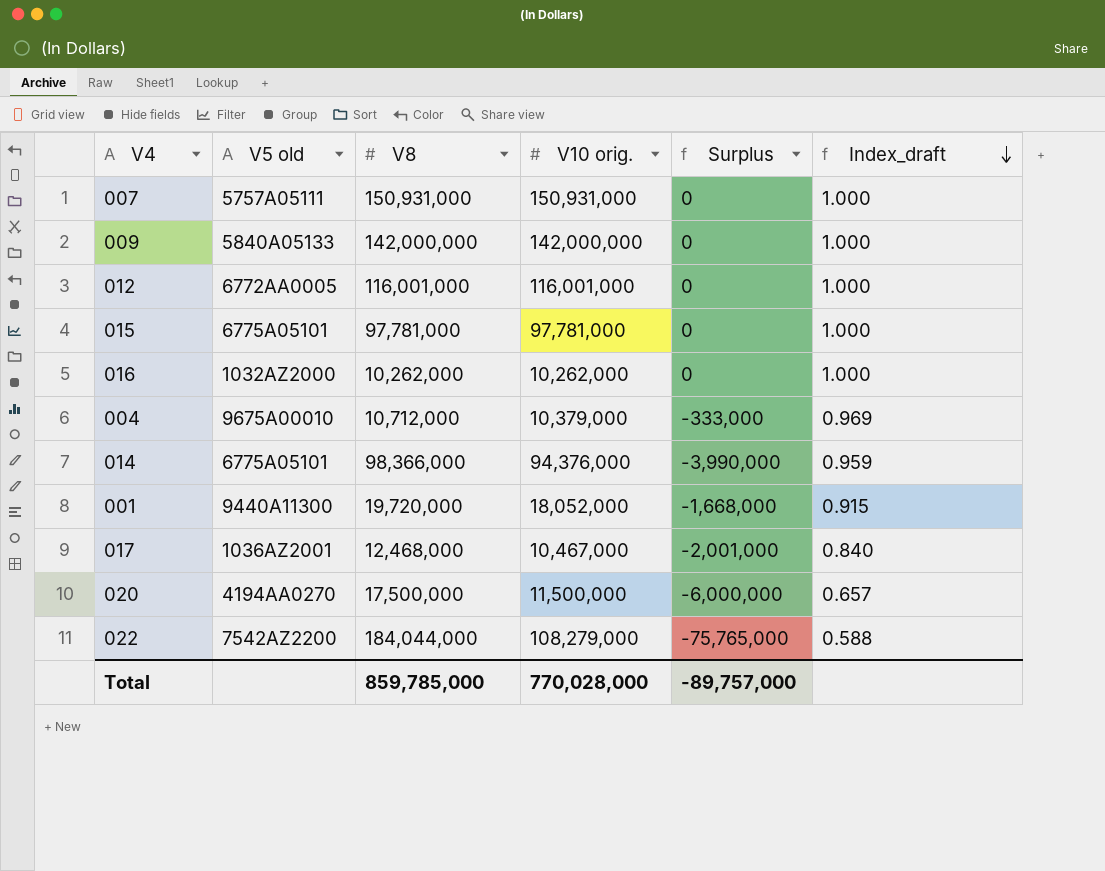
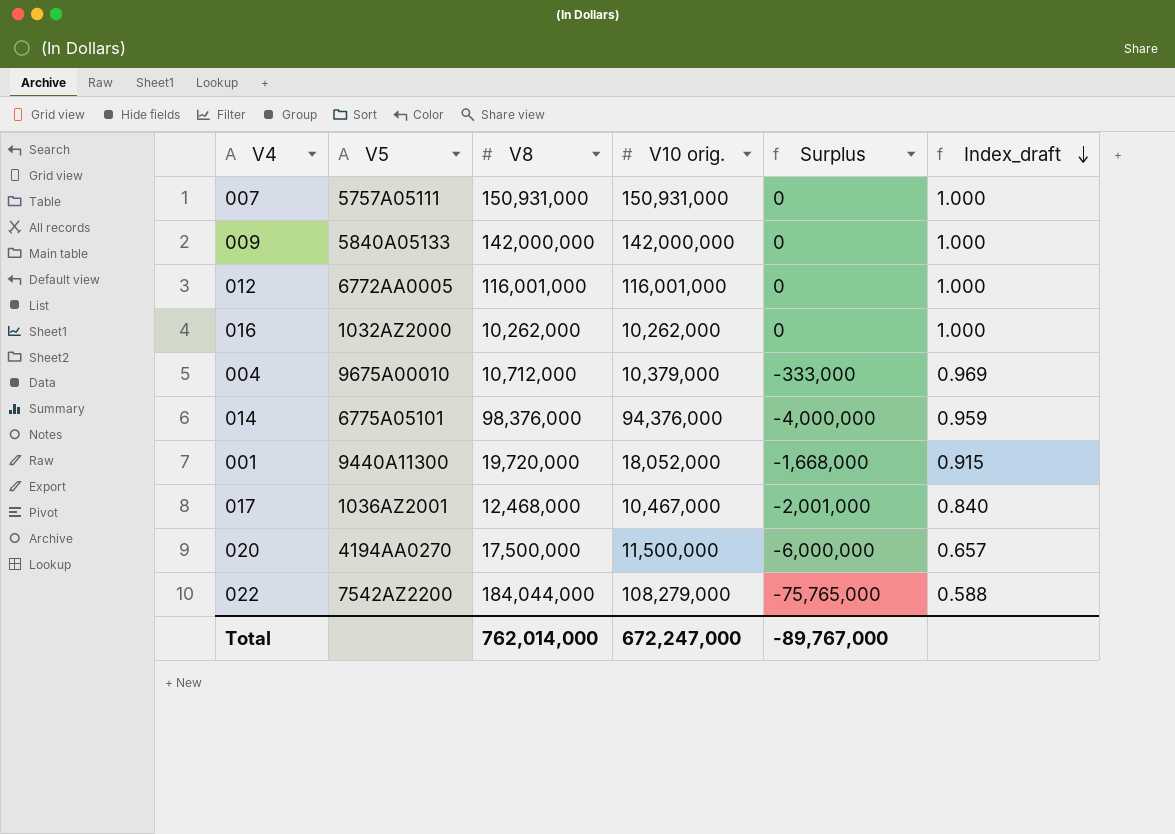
column name: V5 old -> V5
row 015: 6775A05101 | 97,781,000 | 97,781,000 | 0 | 1.000 -> none
014 | V8: 98,366,000 -> 98,376,000
014 | Surplus: -3,990,000 -> -4,000,000
Total | V8: 859,785,000 -> 762,014,000
Total | V10 orig.: 770,028,000 -> 672,247,000
Total | Surplus: -89,757,000 -> -89,767,000

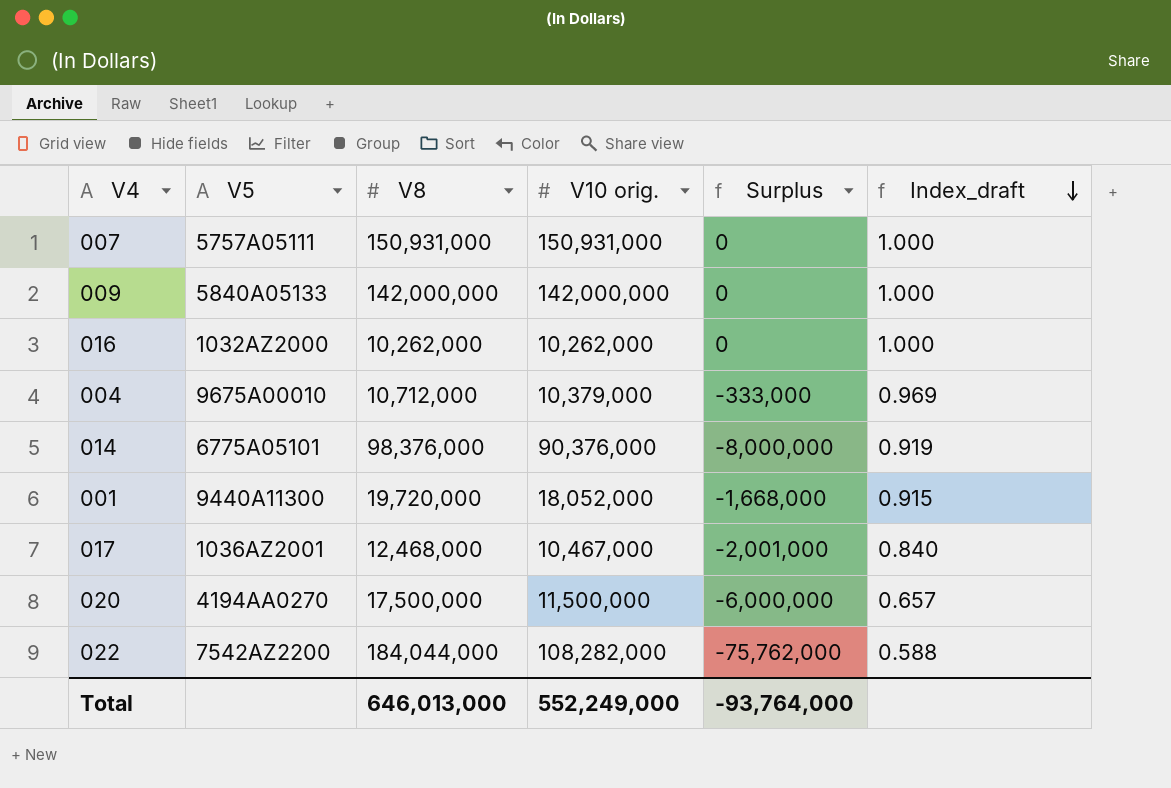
row 012: 6772AA0005 | 116,001,000 | 116,001,000 | 0 | 1.000 -> none
014 | V10 orig.: 94,376,000 -> 90,376,000
014 | Surplus: -4,000,000 -> -8,000,000
014 | Index_draft: 0.959 -> 0.919
022 | V10 orig.: 108,279,000 -> 108,282,000
022 | Surplus: -75,765,000 -> -75,762,000
Total | V8: 762,014,000 -> 646,013,000
Total | V10 orig.: 672,247,000 -> 552,249,000
Total | Surplus: -89,767,000 -> -93,764,000

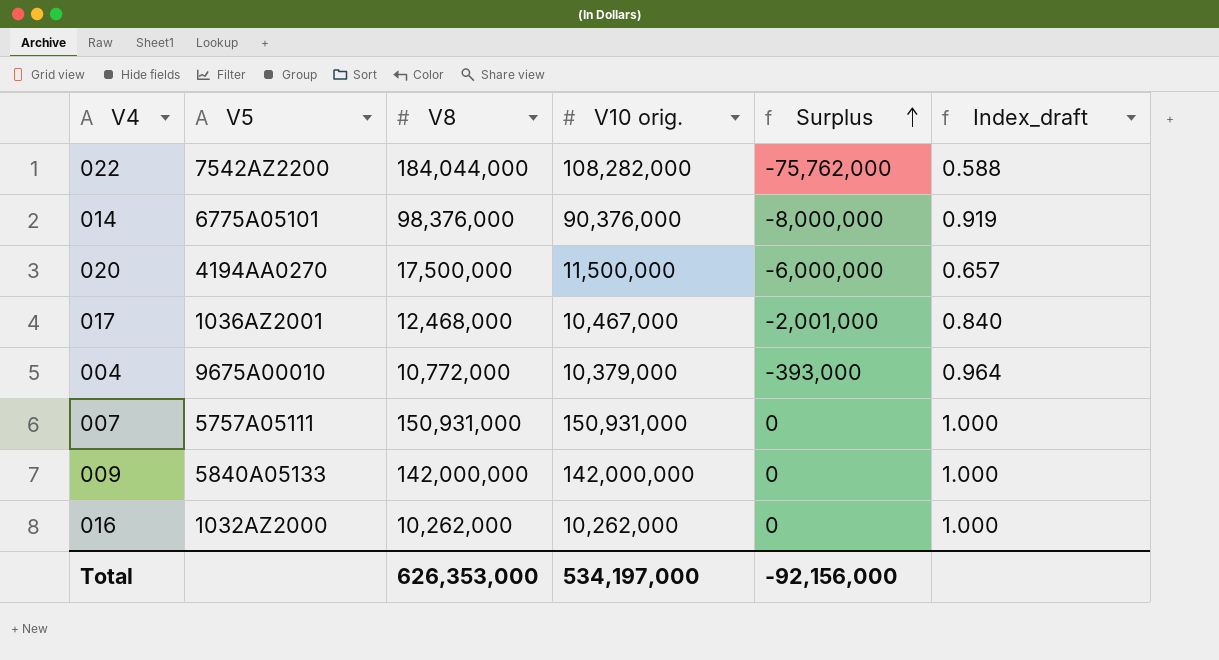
row order: Index_draft descending -> Surplus ascending
row 001: 9440A11300 | 19,720,000 | 18,052,000 | -1,668,000 | 0.915 -> none
004 | V8: 10,712,000 -> 10,772,000
004 | Surplus: -333,000 -> -393,000
004 | Index_draft: 0.969 -> 0.964
Total | V8: 646,013,000 -> 626,353,000
Total | V10 orig.: 552,249,000 -> 534,197,000
Total | Surplus: -93,764,000 -> -92,156,000

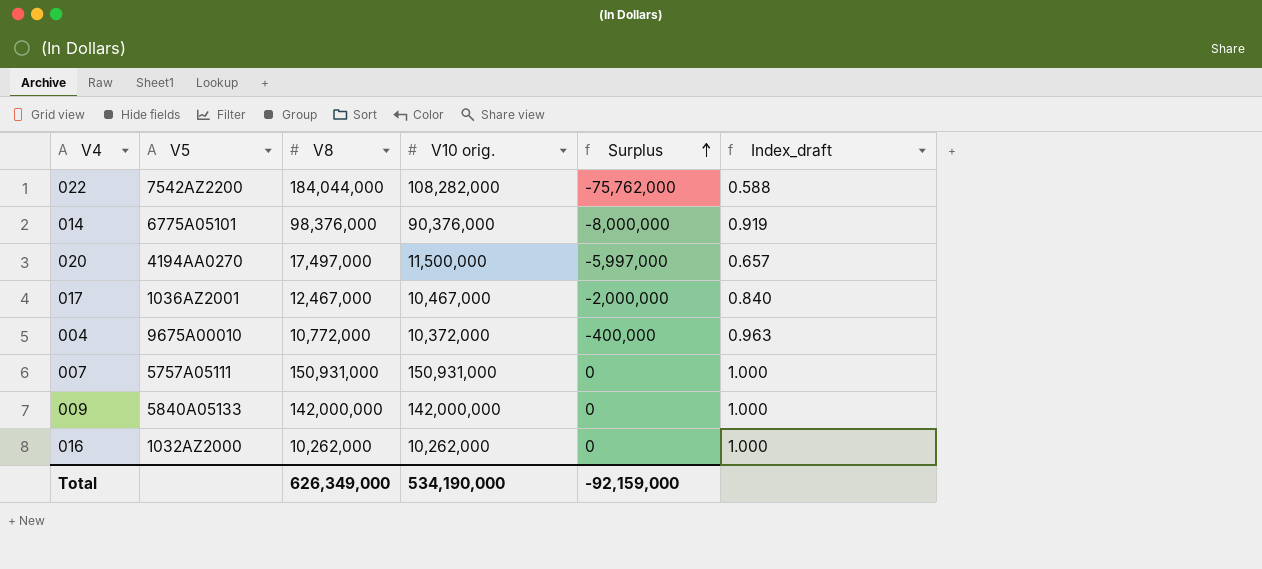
020 | V8: 17,500,000 -> 17,497,000
020 | Surplus: -6,000,000 -> -5,997,000
017 | V8: 12,468,000 -> 12,467,000
017 | Surplus: -2,001,000 -> -2,000,000
004 | V10 orig.: 10,379,000 -> 10,372,000
004 | Surplus: -393,000 -> -400,000
004 | Index_draft: 0.964 -> 0.963
Total | V8: 626,353,000 -> 626,349,000
Total | V10 orig.: 534,197,000 -> 534,190,000
Total | Surplus: -92,156,000 -> -92,159,000

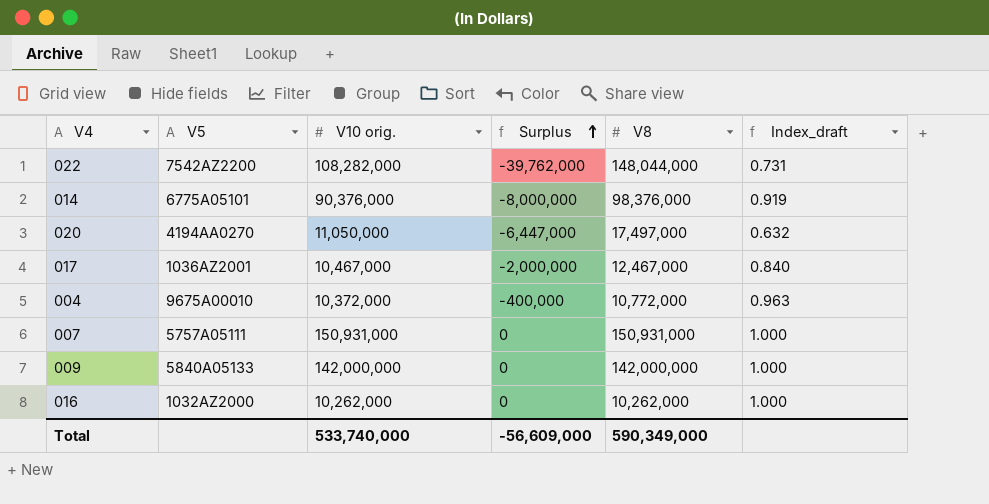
column V8 | position: 3 -> 5
022 | Surplus: -75,762,000 -> -39,762,000
022 | V8: 184,044,000 -> 148,044,000
022 | Index_draft: 0.588 -> 0.731
020 | V10 orig.: 11,500,000 -> 11,050,000
020 | Surplus: -5,997,000 -> -6,447,000
020 | Index_draft: 0.657 -> 0.632
Total | V10 orig.: 534,190,000 -> 533,740,000
Total | Surplus: -92,159,000 -> -56,609,000
Total | V8: 626,349,000 -> 590,349,000

